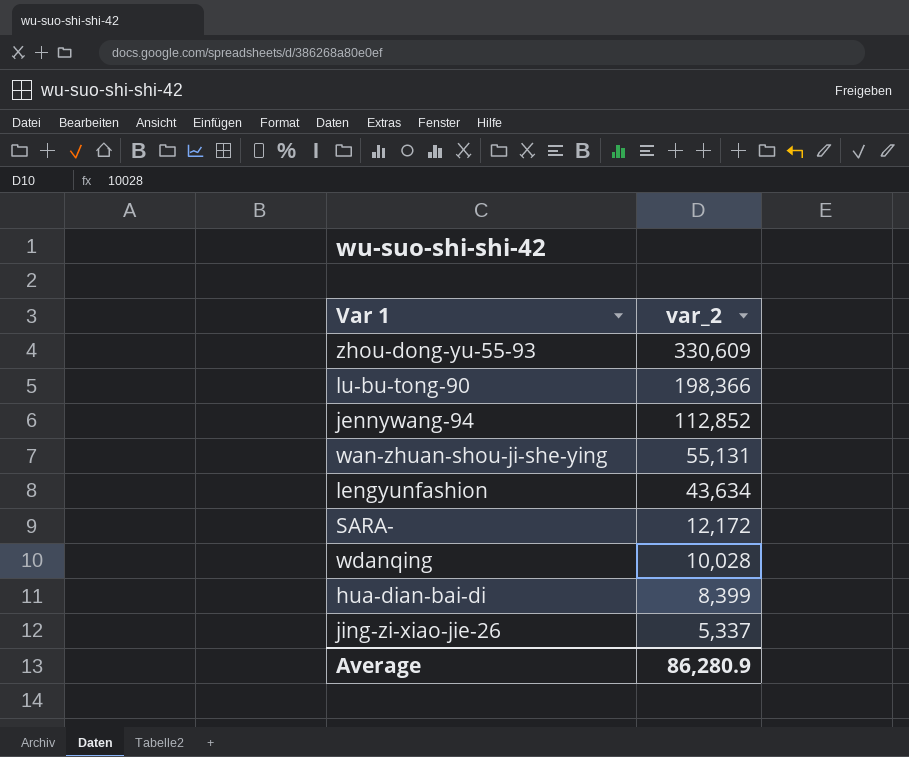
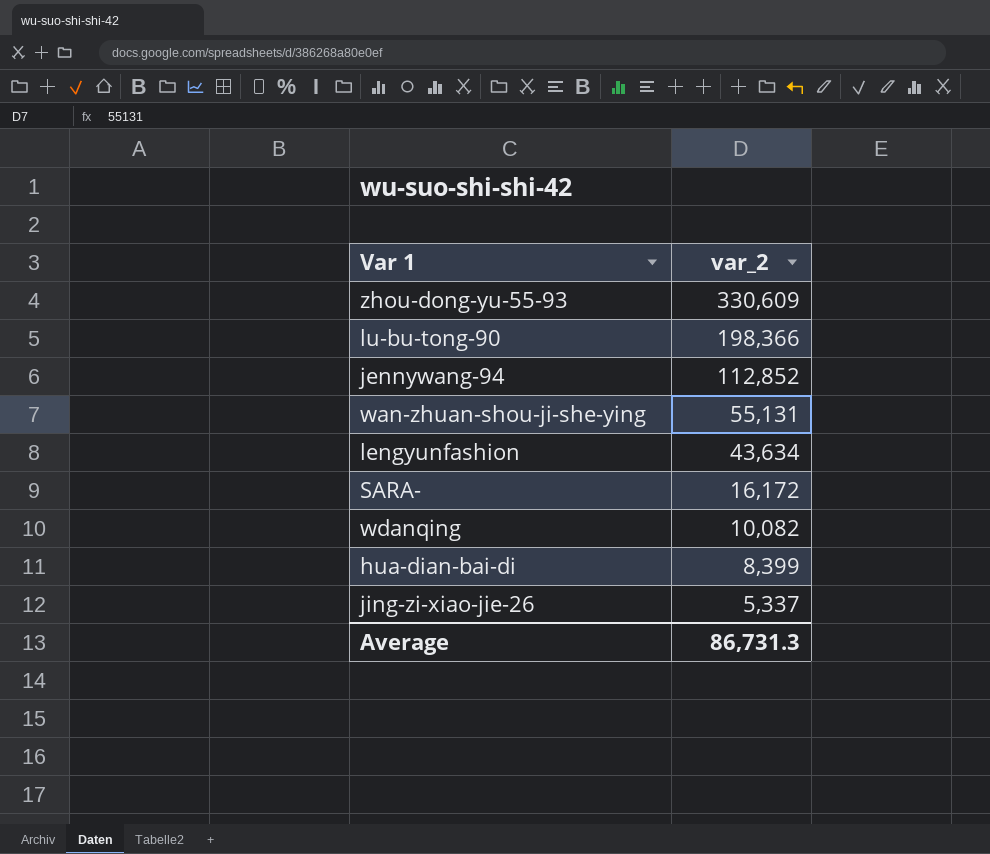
SARA- | var_2: 12,172 -> 16,172
wdanqing | var_2: 10,028 -> 10,082
Average | var_2: 86,280.9 -> 86,731.3

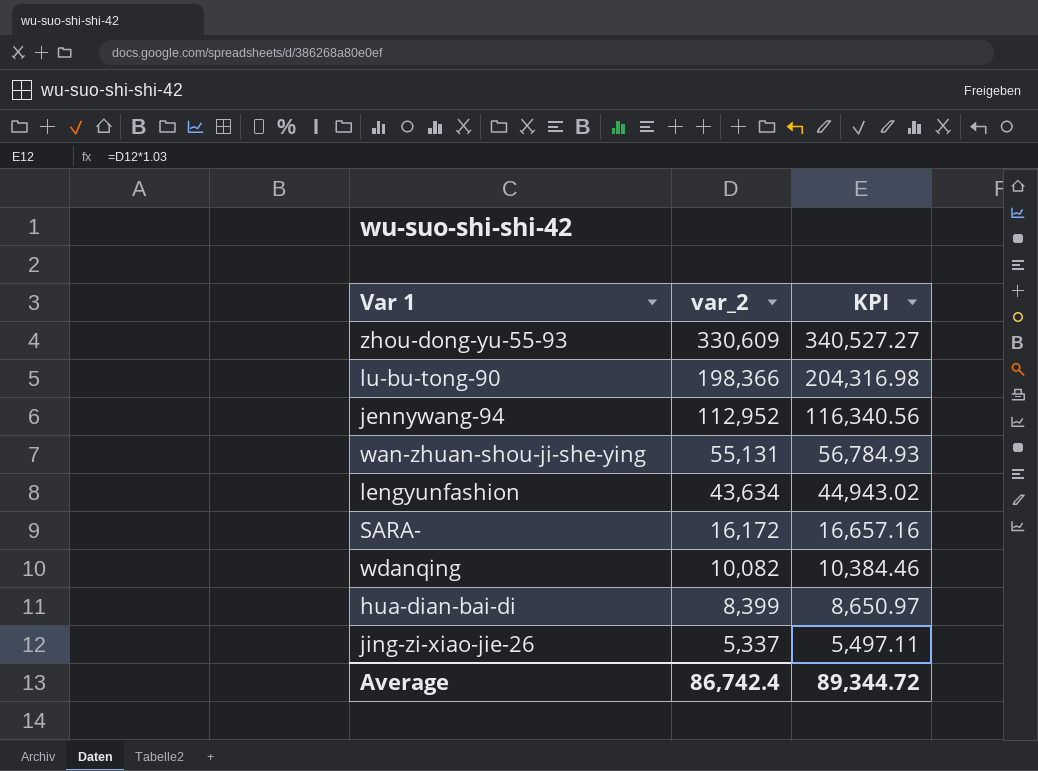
column KPI | formula: none -> [var_2] * 1.03
jennywang-94 | var_2: 112,852 -> 112,952
Average | var_2: 86,731.3 -> 86,742.4

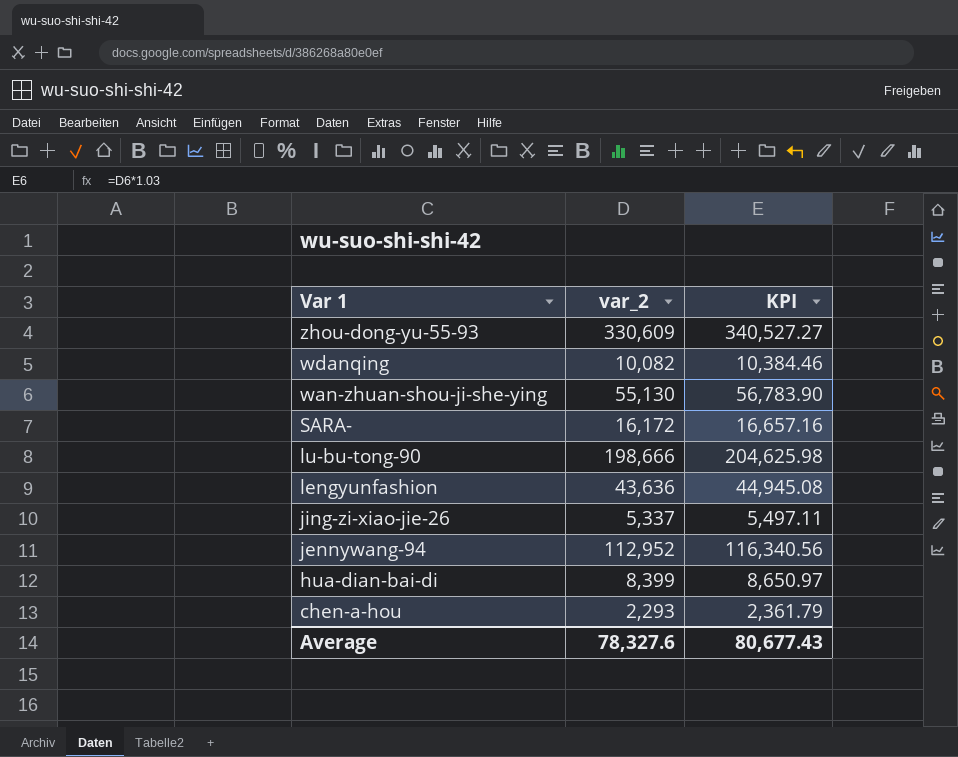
row order: var_2 descending -> Var 1 descending
wan-zhuan-shou-ji-she-ying | var_2: 55,131 -> 55,130
wan-zhuan-shou-ji-she-ying | KPI: 56,784.93 -> 56,783.90
lu-bu-tong-90 | var_2: 198,366 -> 198,666
lu-bu-tong-90 | KPI: 204,316.98 -> 204,625.98
lengyunfashion | var_2: 43,634 -> 43,636
lengyunfashion | KPI: 44,943.02 -> 44,945.08
row chen-a-hou: none -> 2,293 | 2,361.79
Average | var_2: 86,742.4 -> 78,327.6
Average | KPI: 89,344.72 -> 80,677.43

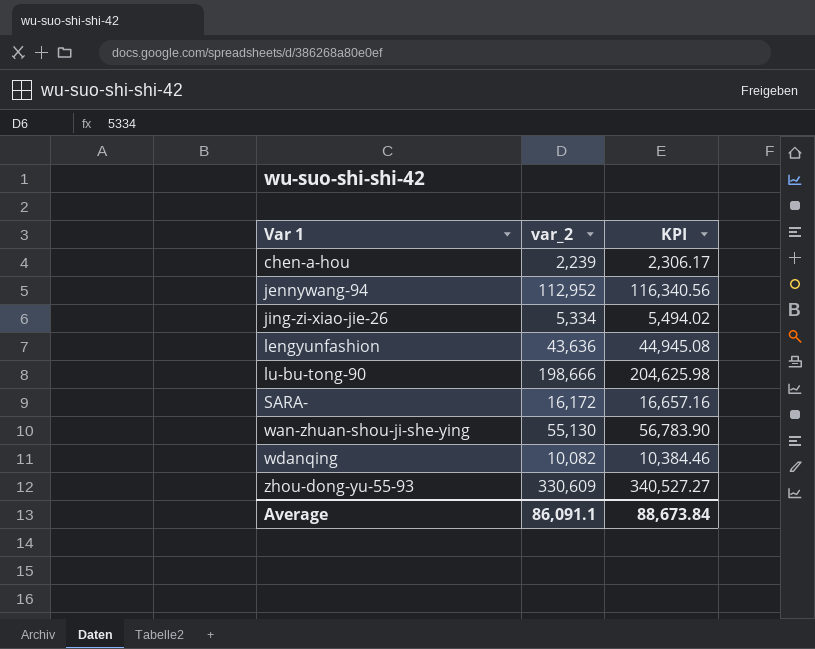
row order: Var 1 descending -> Var 1 ascending
row hua-dian-bai-di: 8,399 | 8,650.97 -> none
chen-a-hou | var_2: 2,293 -> 2,239
chen-a-hou | KPI: 2,361.79 -> 2,306.17
jing-zi-xiao-jie-26 | var_2: 5,337 -> 5,334
jing-zi-xiao-jie-26 | KPI: 5,497.11 -> 5,494.02
Average | var_2: 78,327.6 -> 86,091.1
Average | KPI: 80,677.43 -> 88,673.84

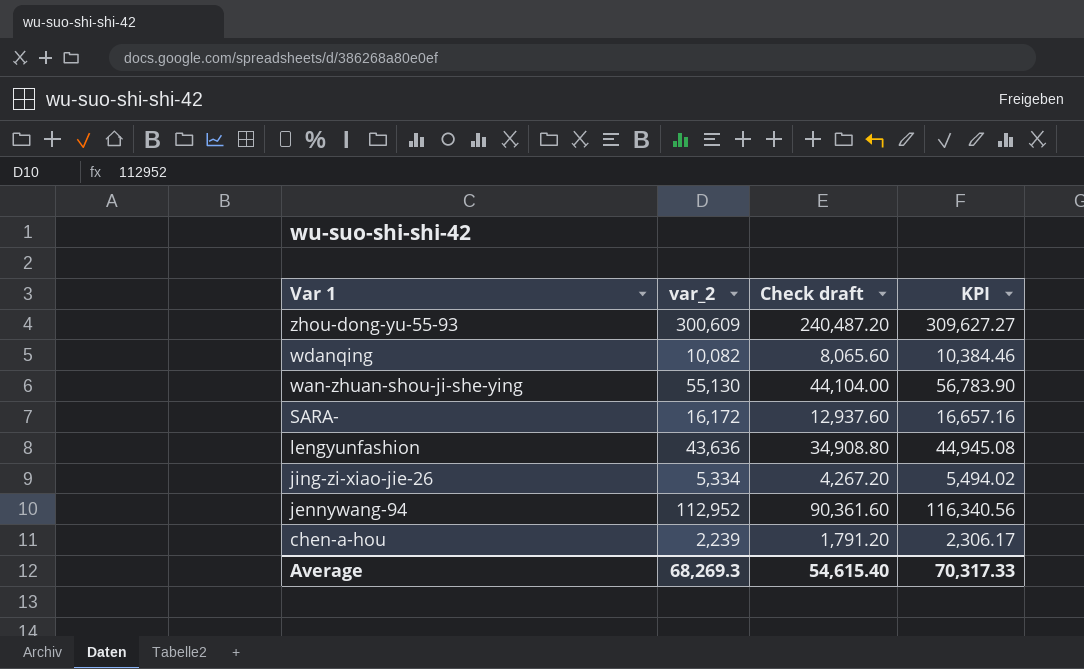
row order: Var 1 ascending -> Var 1 descending
column Check draft | formula: none -> [var_2] * 0.8
row lu-bu-tong-90: 198,666 | 204,625.98 -> none
zhou-dong-yu-55-93 | var_2: 330,609 -> 300,609
zhou-dong-yu-55-93 | KPI: 340,527.27 -> 309,627.27
Average | var_2: 86,091.1 -> 68,269.3
Average | KPI: 88,673.84 -> 70,317.33

